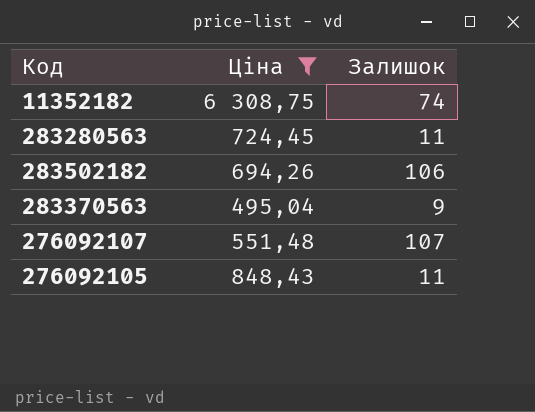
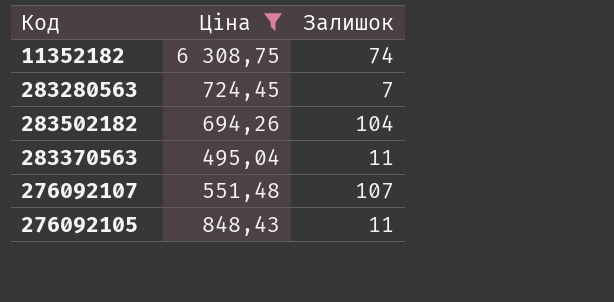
283280563 | Залишок: 11 -> 7
283502182 | Залишок: 106 -> 104
283370563 | Залишок: 9 -> 11

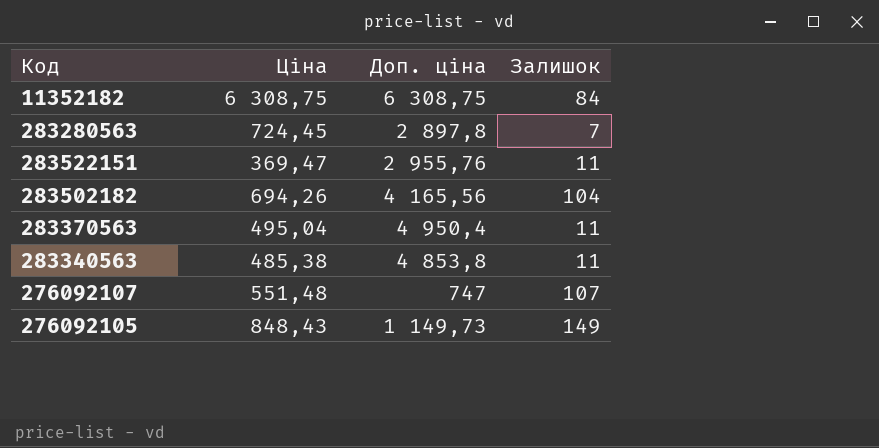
filter: Ціна >= 495,04 -> none
column Доп. ціна | position: none -> 3
11352182 | Залишок: 74 -> 84
276092105 | Залишок: 11 -> 149

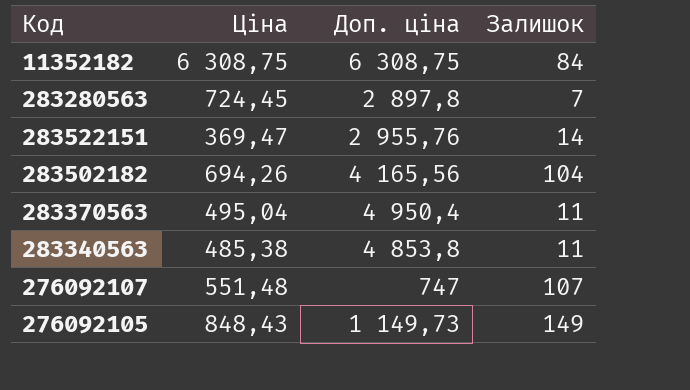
283522151 | Залишок: 11 -> 14

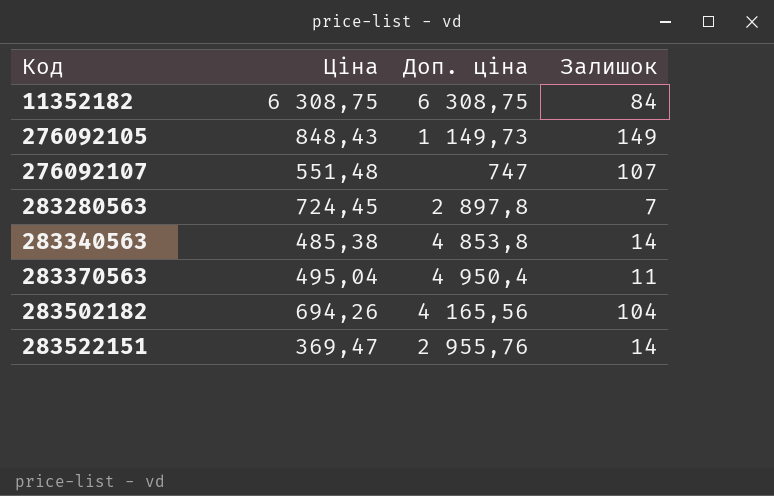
row order: none -> Код ascending
283340563 | Залишок: 11 -> 14

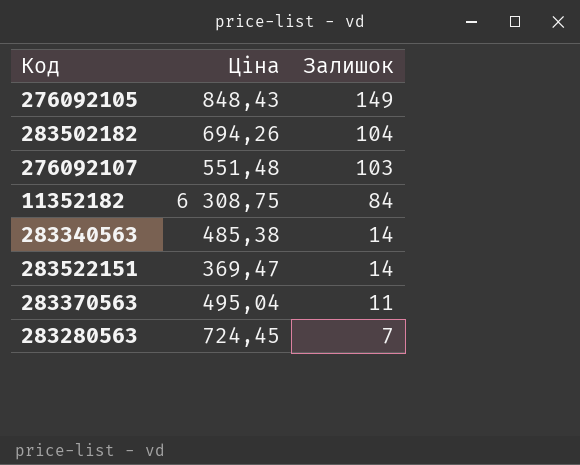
row order: Код ascending -> Залишок descending
column Доп. ціна | position: 3 -> none
276092107 | Залишок: 107 -> 103

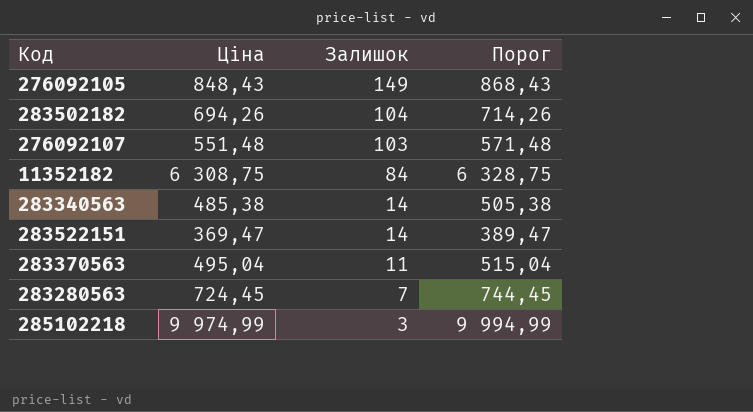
column Порог | formula: none -> [Ціна] + 20
row 285102218: none -> 9 974,99 | 3 | 9 994,99

